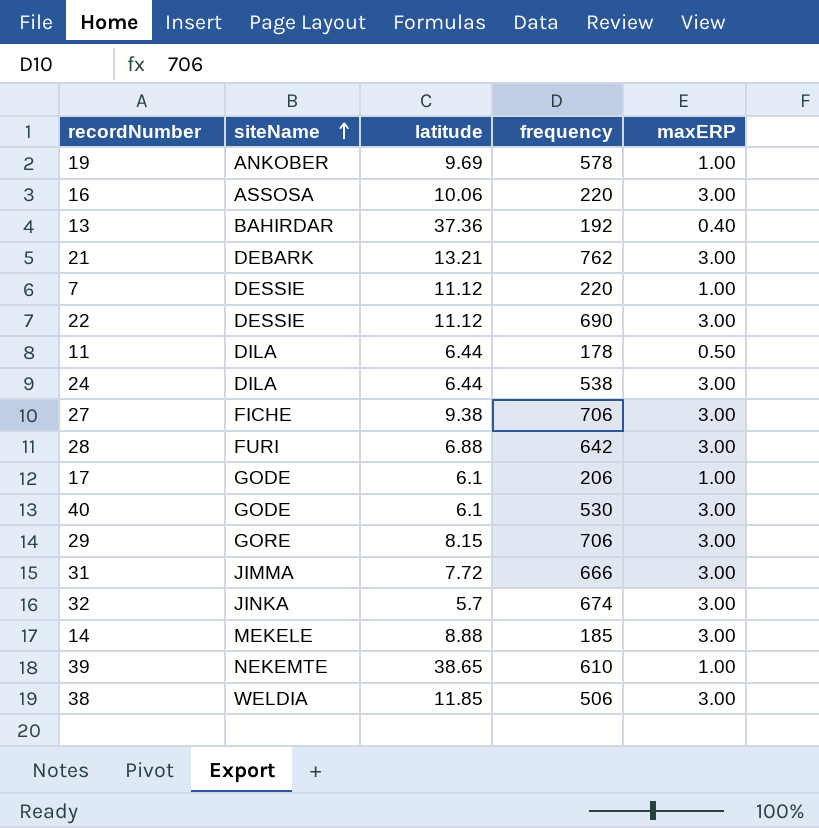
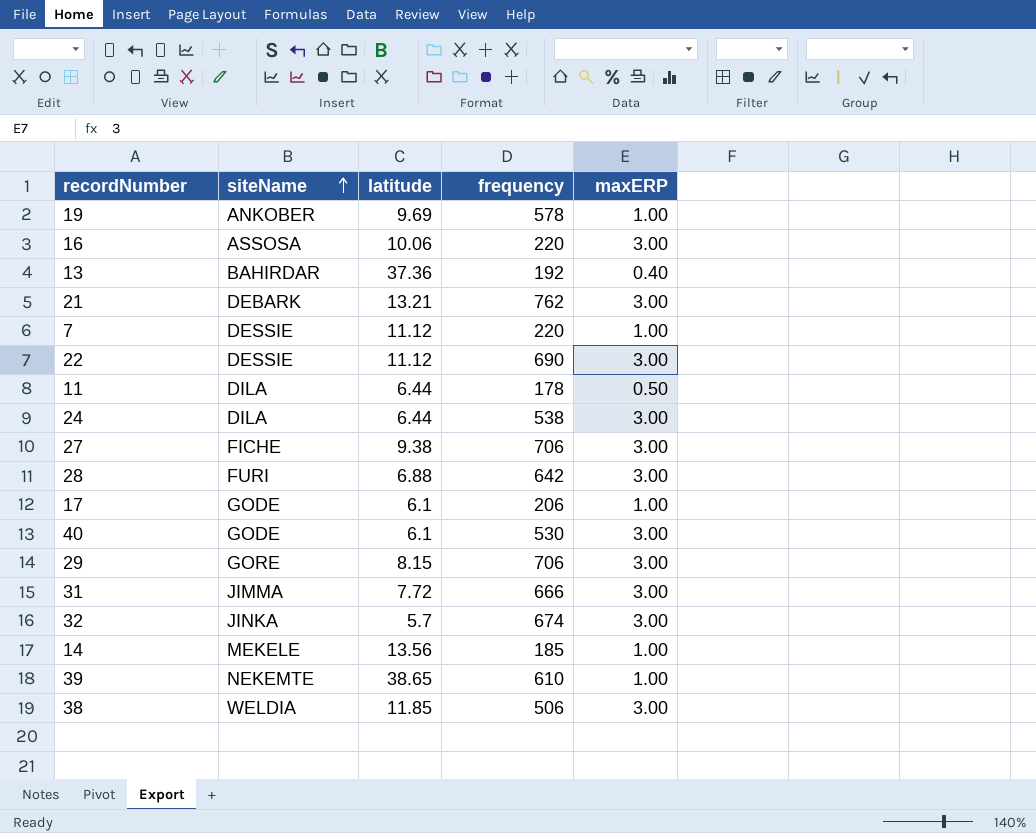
14 | latitude: 8.88 -> 13.56
14 | maxERP: 3.00 -> 1.00

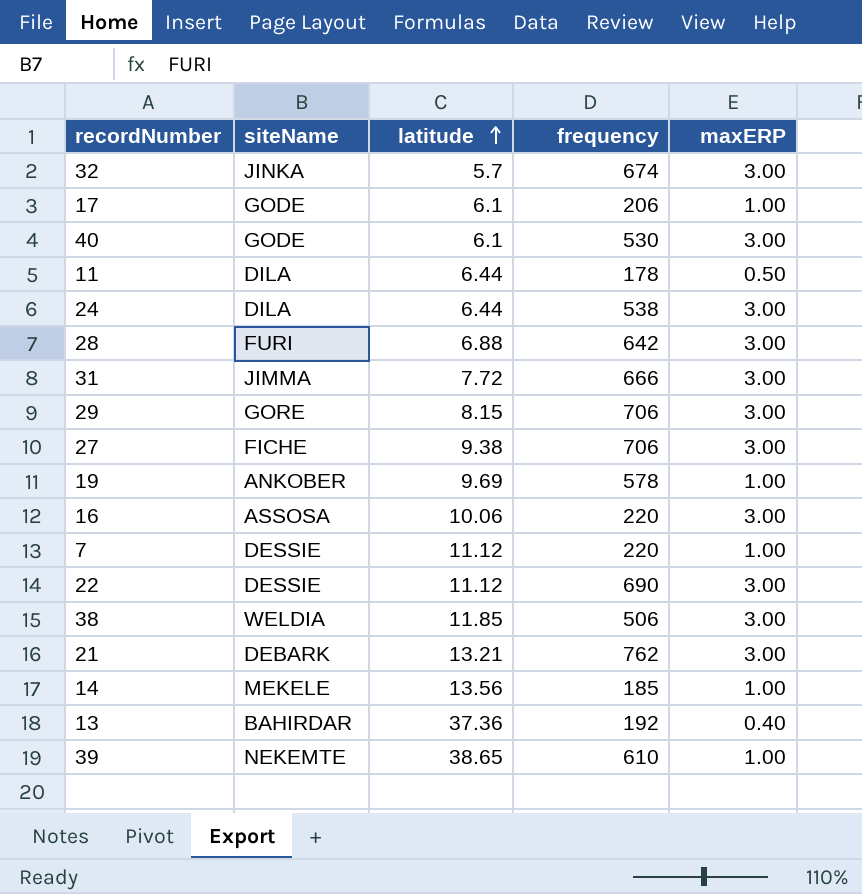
row order: siteName ascending -> latitude ascending

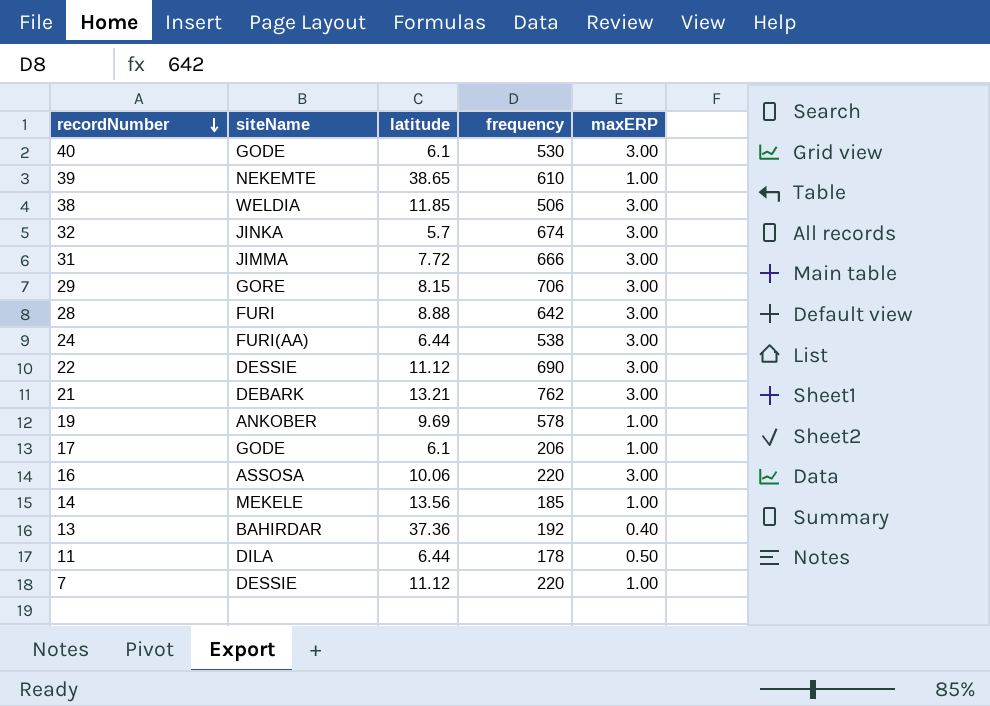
row order: latitude ascending -> recordNumber descending
row 27: FICHE | 9.38 | 706 | 3.00 -> none
28 | latitude: 6.88 -> 8.88
24 | siteName: DILA -> FURI(AA)

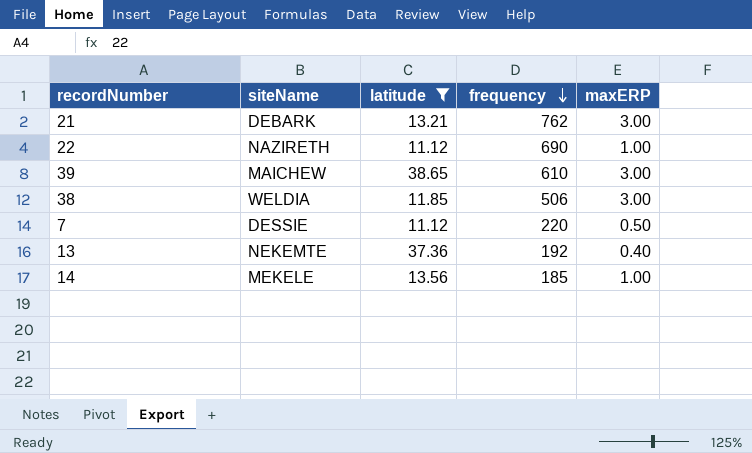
filter: none -> latitude >= 11.12
row order: recordNumber descending -> frequency descending
22 | siteName: DESSIE -> NAZIRETH
22 | maxERP: 3.00 -> 1.00
39 | siteName: NEKEMTE -> MAICHEW
39 | maxERP: 1.00 -> 3.00
7 | maxERP: 1.00 -> 0.50
13 | siteName: BAHIRDAR -> NEKEMTE

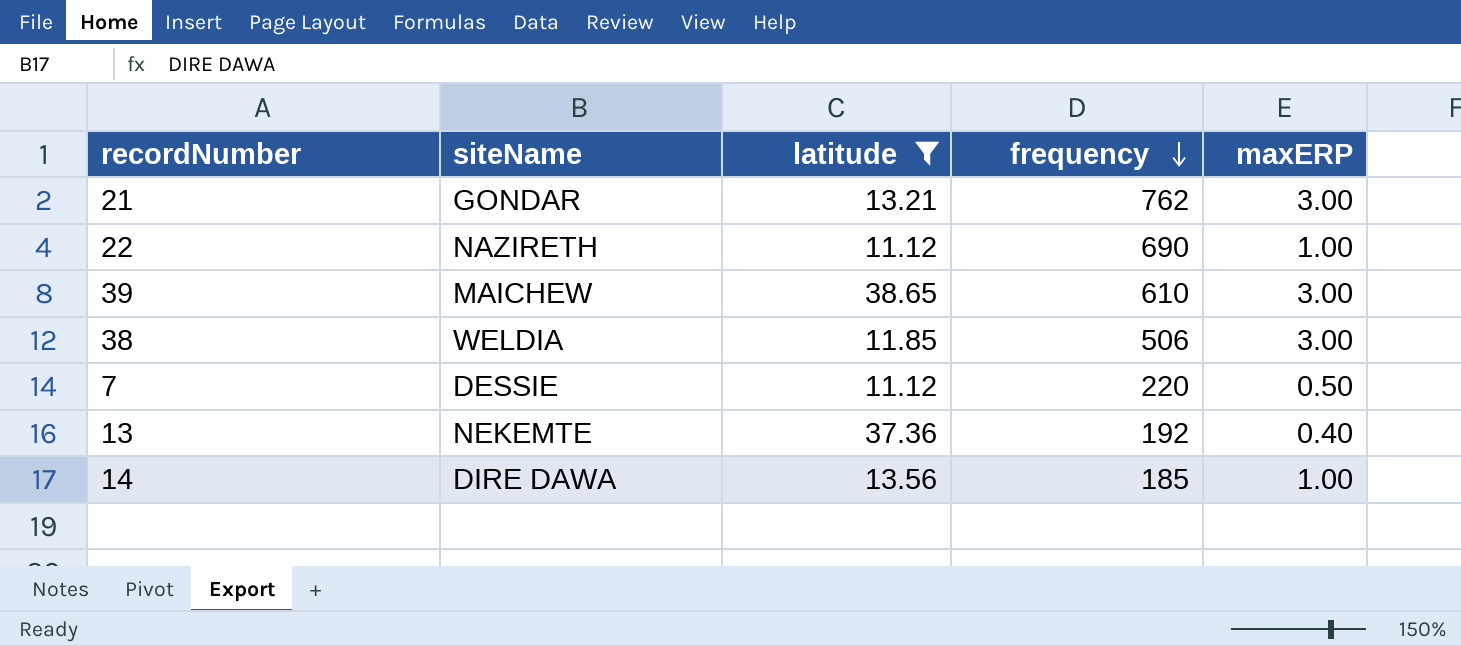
21 | siteName: DEBARK -> GONDAR
14 | siteName: MEKELE -> DIRE DAWA

